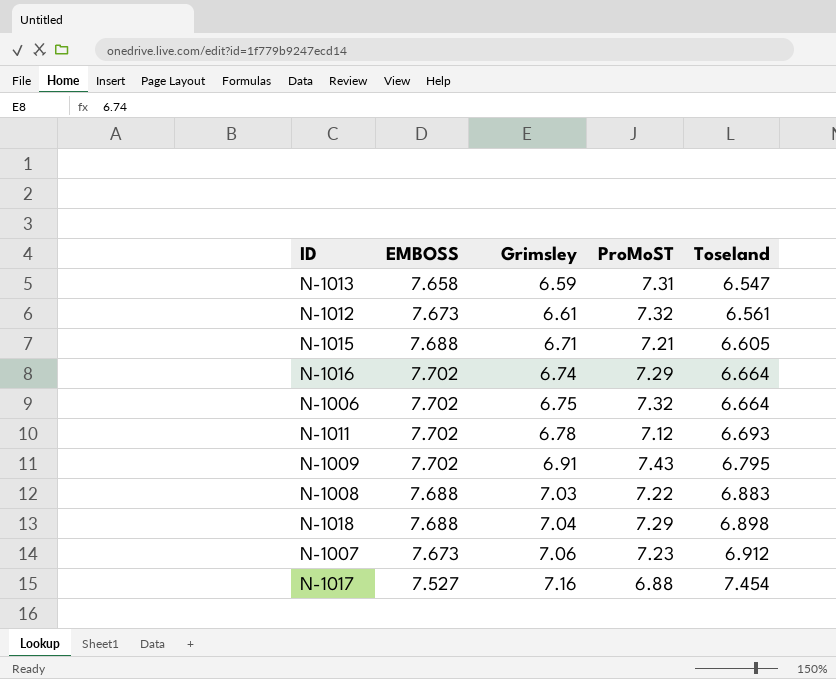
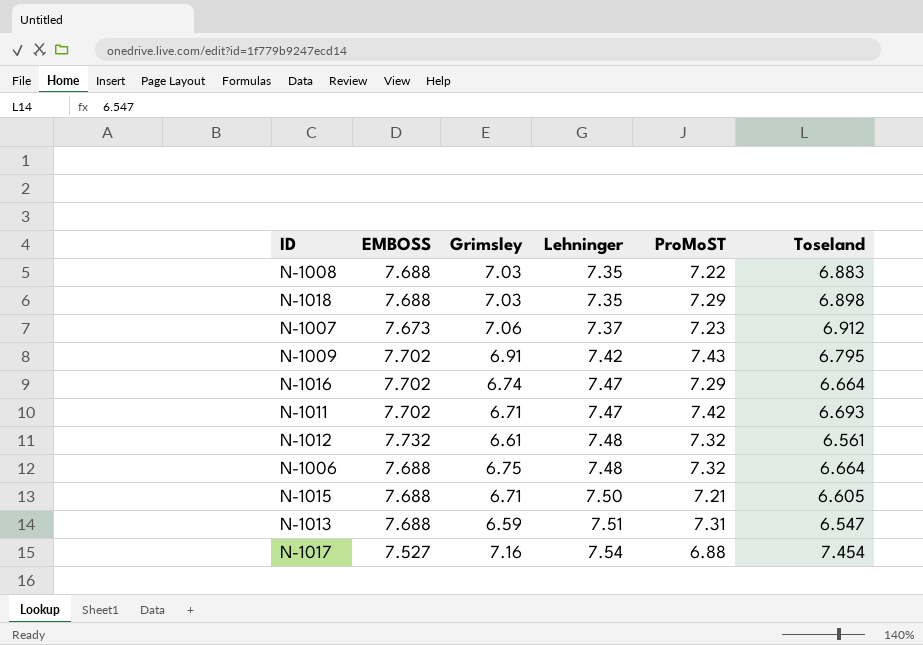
row order: Grimsley ascending -> Lehninger ascending
column Lehninger | position: none -> 4
N-1018 | Grimsley: 7.04 -> 7.03
N-1011 | Grimsley: 6.78 -> 6.71
N-1011 | ProMoST: 7.12 -> 7.42
N-1012 | EMBOSS: 7.673 -> 7.732
N-1006 | EMBOSS: 7.702 -> 7.688
N-1013 | EMBOSS: 7.658 -> 7.688

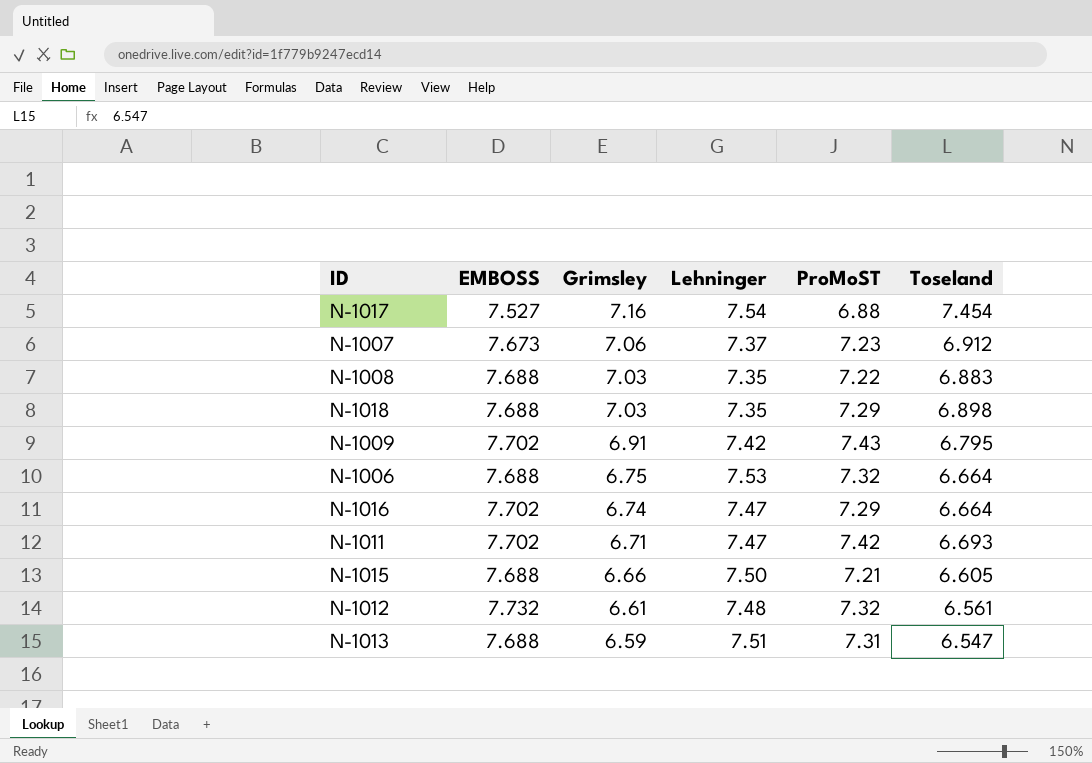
row order: Lehninger ascending -> Grimsley descending
N-1006 | Lehninger: 7.48 -> 7.53
N-1015 | Grimsley: 6.71 -> 6.66

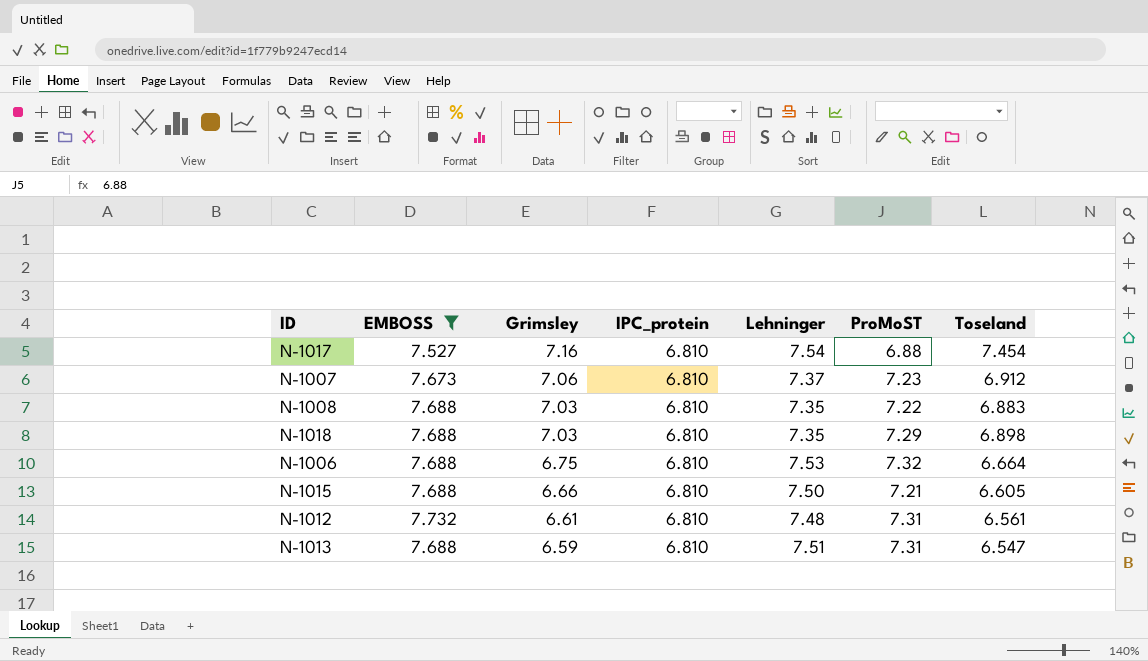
filter: none -> EMBOSS != 7.702
column IPC_protein | position: none -> 4
N-1012 | ProMoST: 7.32 -> 7.31

